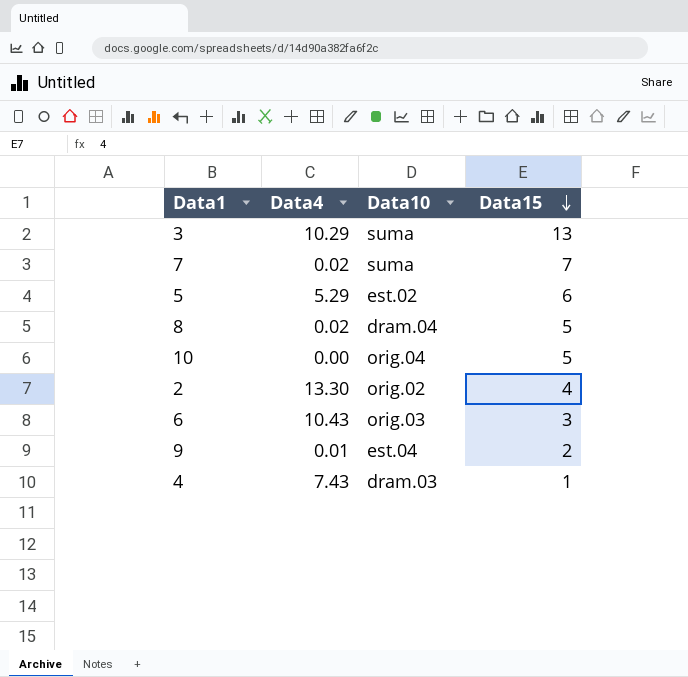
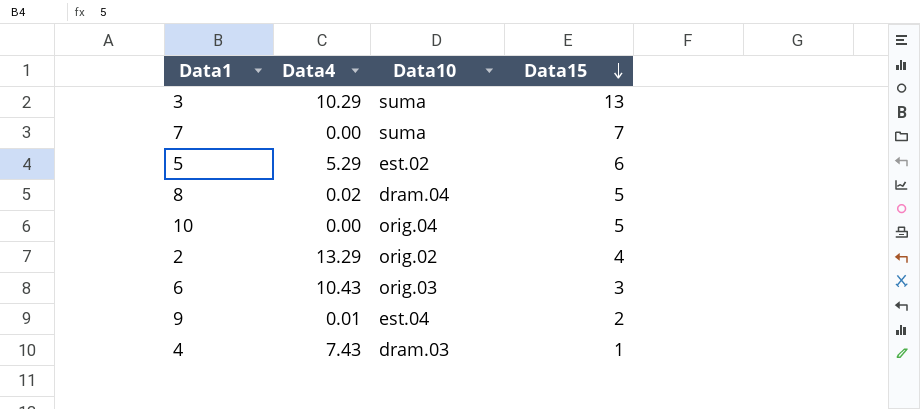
7 | Data4: 0.02 -> 0.00
2 | Data4: 13.30 -> 13.29

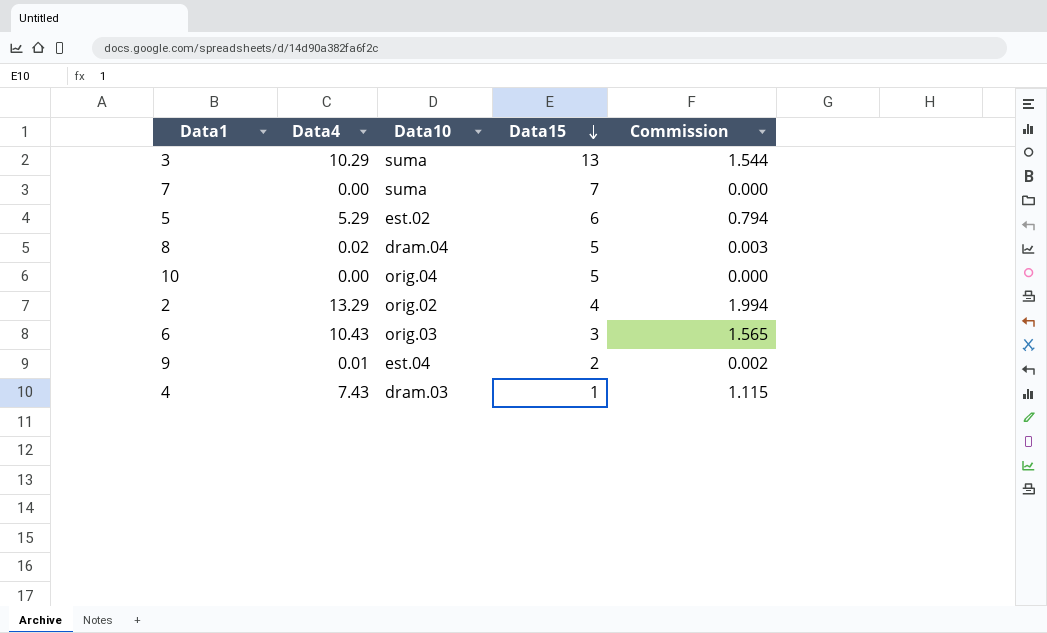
column Commission | formula: none -> [Data4] * 0.15

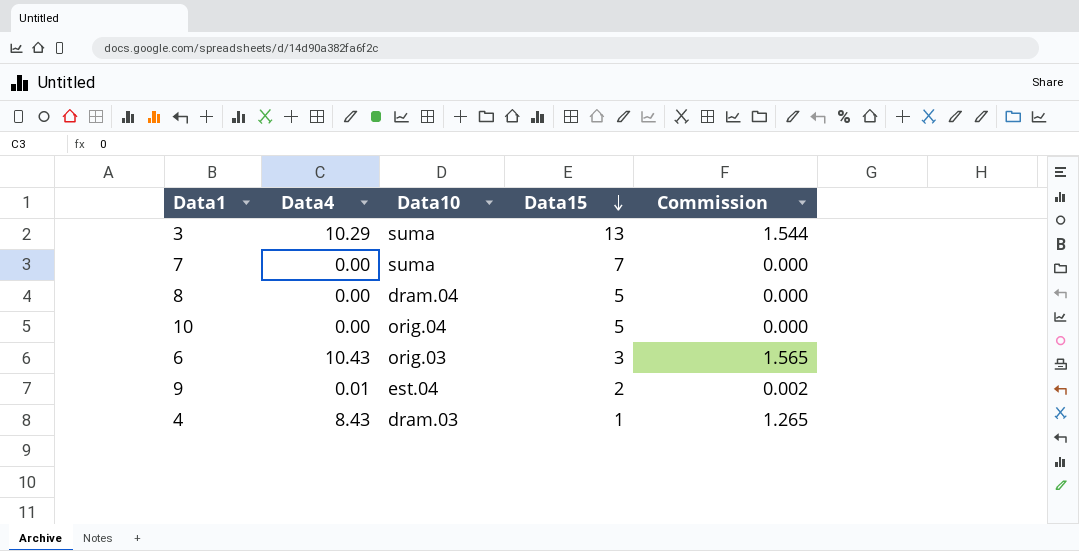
row 5: 5.29 | est.02 | 6 | 0.794 -> none
row 2: 13.29 | orig.02 | 4 | 1.994 -> none
8 | Data4: 0.02 -> 0.00
8 | Commission: 0.003 -> 0.000
4 | Data4: 7.43 -> 8.43
4 | Commission: 1.115 -> 1.265

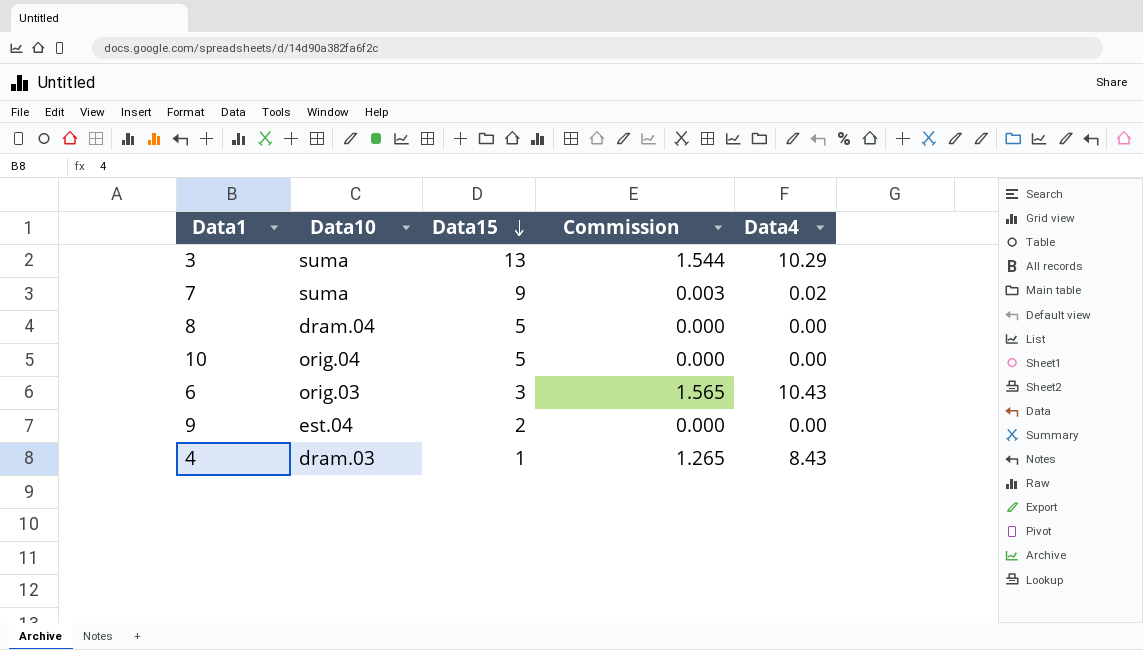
column Data4 | position: 2 -> 5
7 | Data15: 7 -> 9
7 | Commission: 0.000 -> 0.003
7 | Data4: 0.00 -> 0.02
9 | Commission: 0.002 -> 0.000
9 | Data4: 0.01 -> 0.00

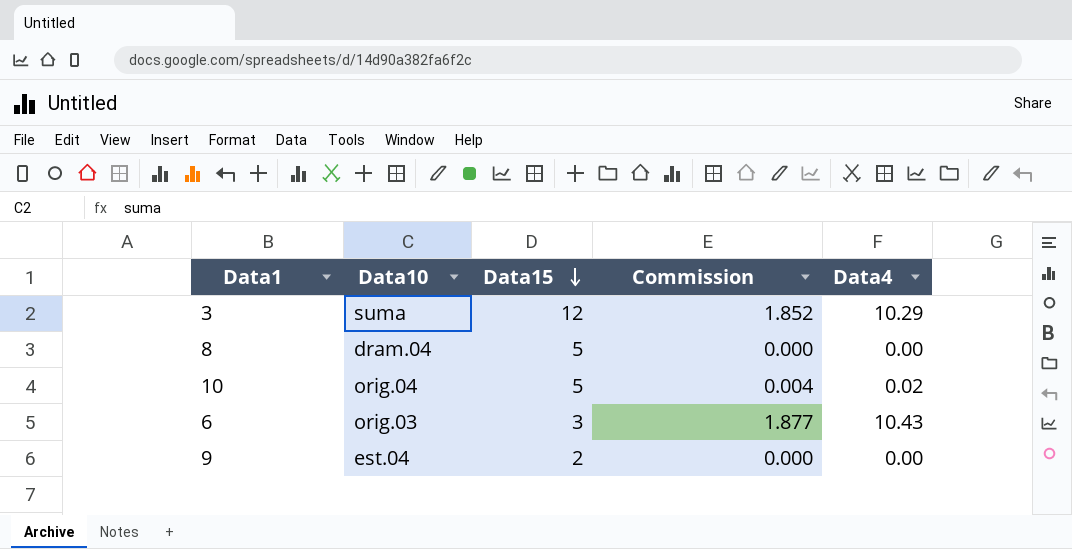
column Commission | formula: [Data4] * 0.15 -> [Data4] * 0.18
row 7: suma | 9 | 0.003 | 0.02 -> none
row 4: dram.03 | 1 | 1.265 | 8.43 -> none
3 | Data15: 13 -> 12
10 | Data4: 0.00 -> 0.02

